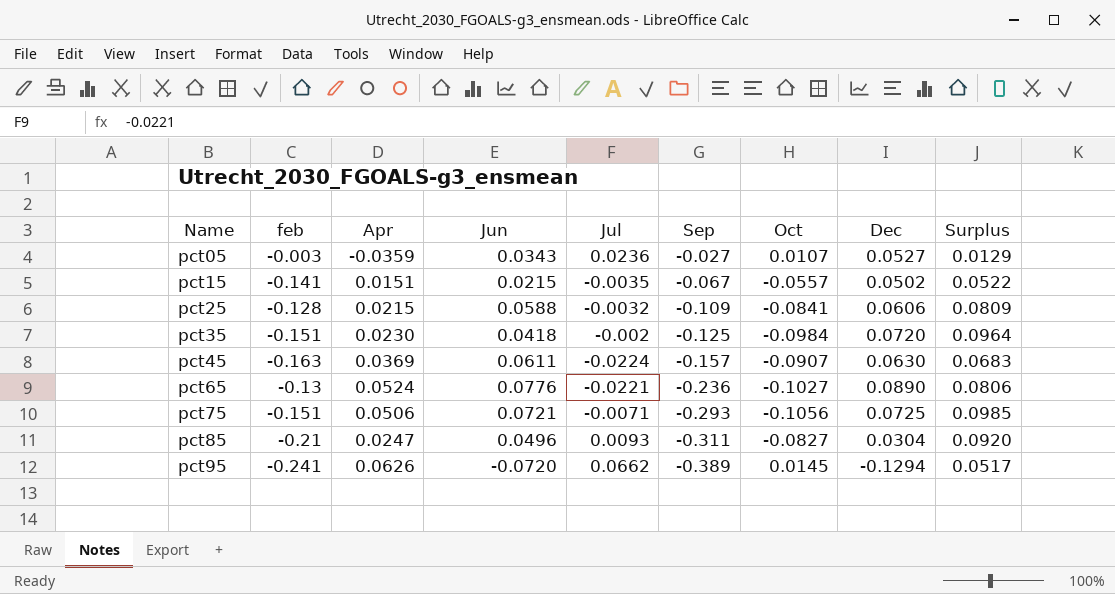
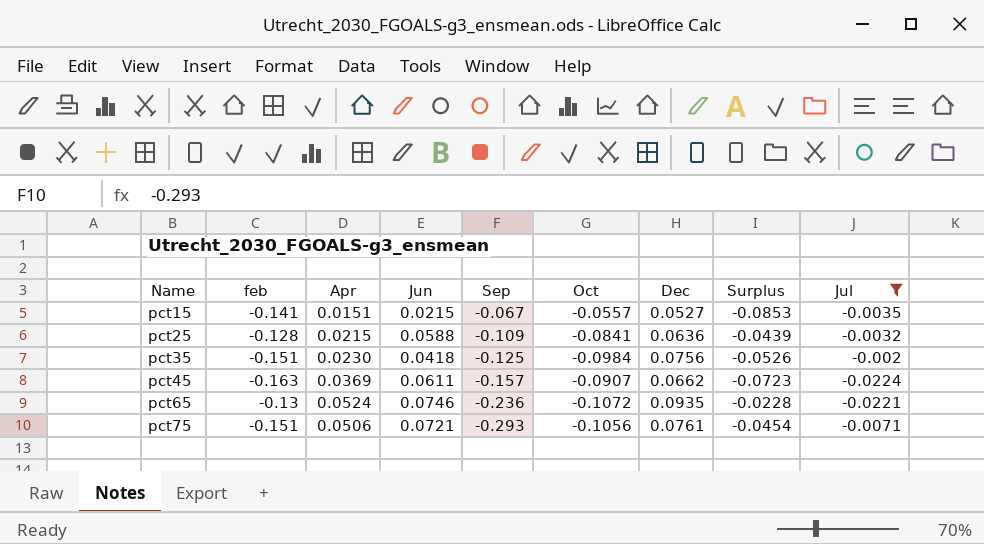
filter: none -> Jul <= -0.002
column Surplus | formula: [Jul] - [Oct] -> [feb] - [Oct]
column Jul | position: 5 -> 9
pct15 | Dec: 0.0502 -> 0.0527
pct25 | Dec: 0.0606 -> 0.0636
pct35 | Dec: 0.0720 -> 0.0756
pct45 | Dec: 0.0630 -> 0.0662
pct65 | Jun: 0.0776 -> 0.0746
pct65 | Oct: -0.1027 -> -0.1072
pct65 | Dec: 0.0890 -> 0.0935
pct75 | Dec: 0.0725 -> 0.0761

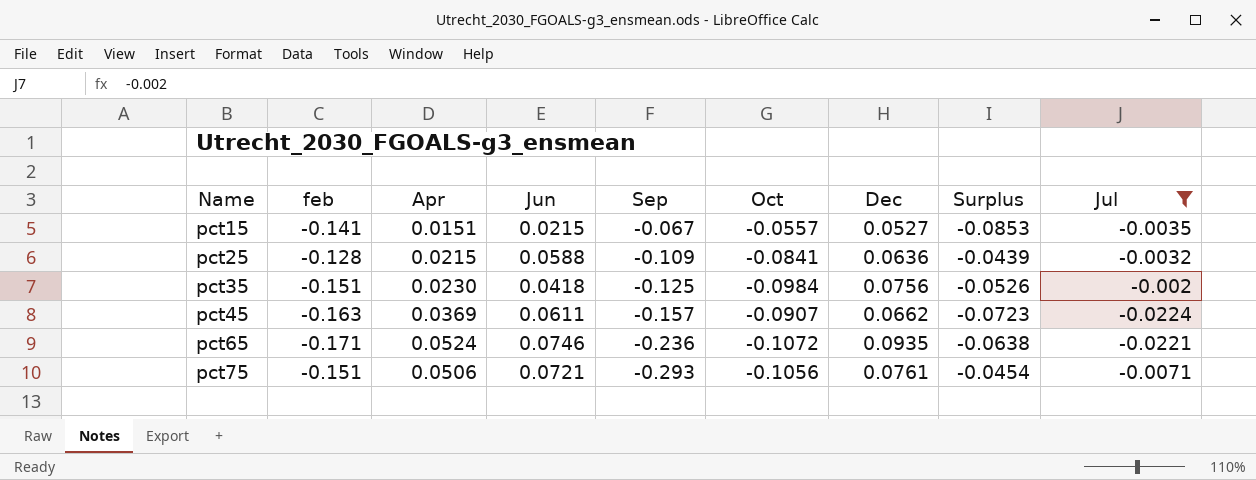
pct65 | feb: -0.13 -> -0.171
pct65 | Surplus: -0.0228 -> -0.0638

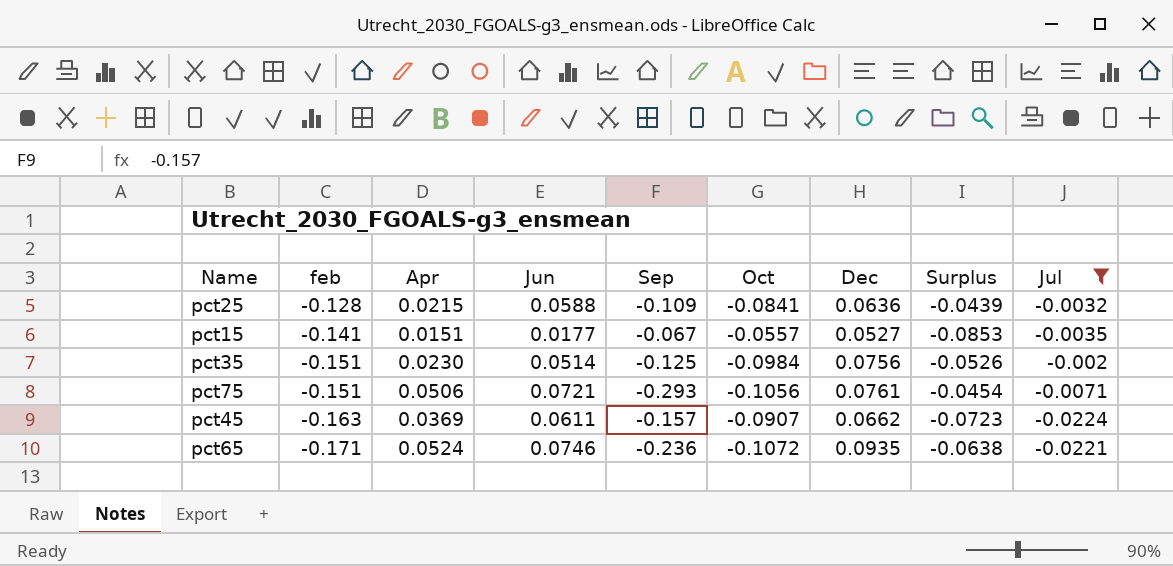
row order: Name ascending -> feb descending
pct15 | Jun: 0.0215 -> 0.0177
pct35 | Jun: 0.0418 -> 0.0514

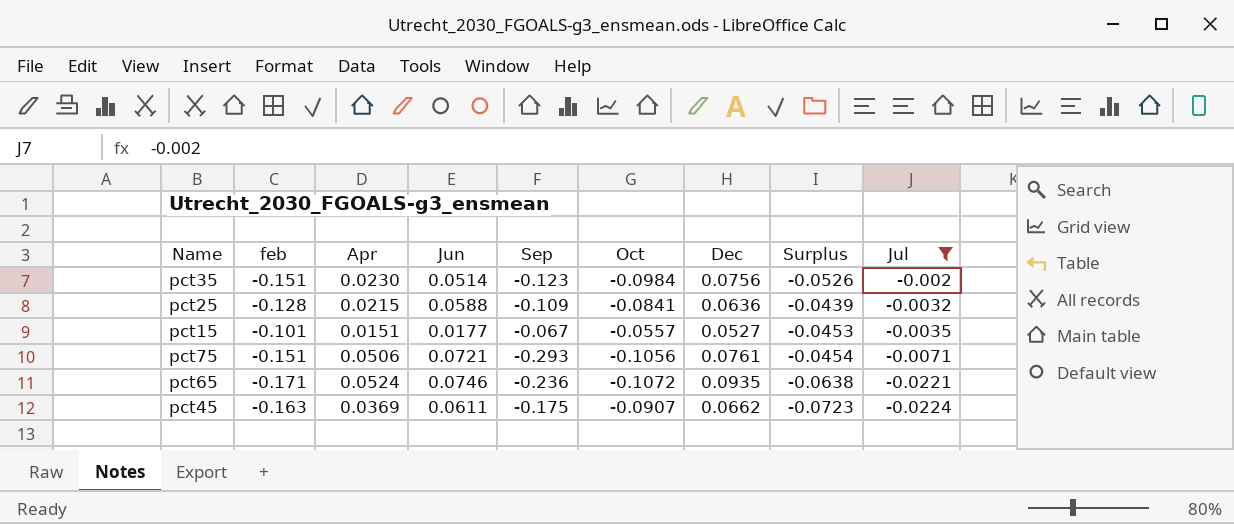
row order: feb descending -> Jul descending
pct35 | Sep: -0.125 -> -0.123
pct15 | feb: -0.141 -> -0.101
pct15 | Surplus: -0.0853 -> -0.0453
pct45 | Sep: -0.157 -> -0.175

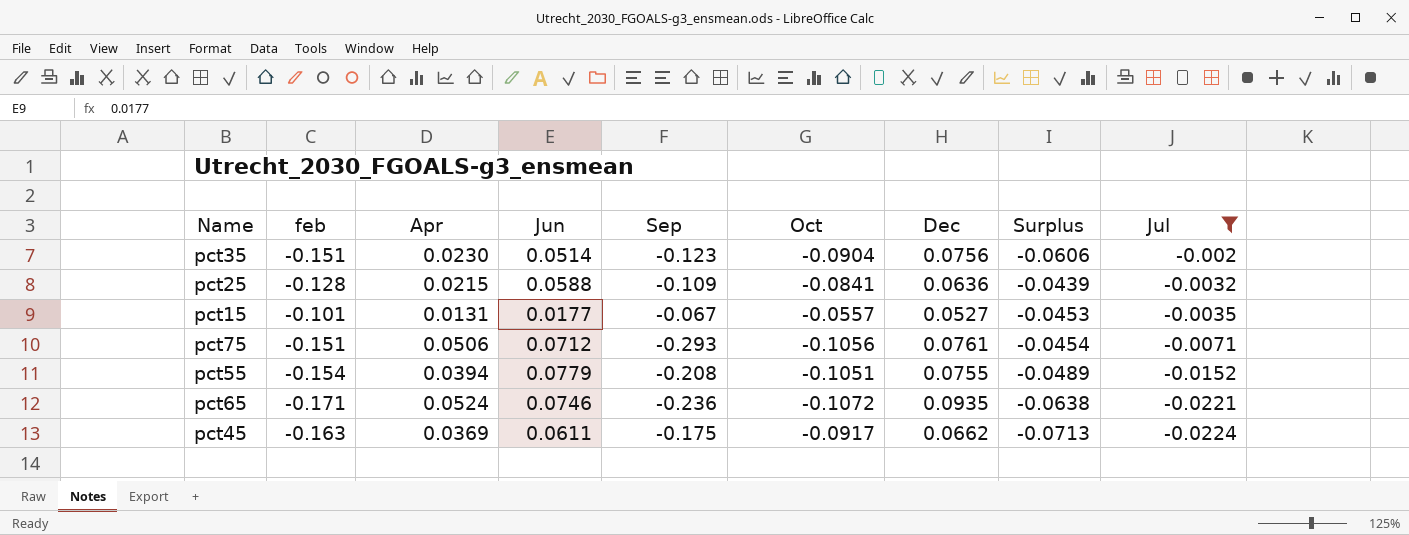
pct35 | Oct: -0.0984 -> -0.0904
pct35 | Surplus: -0.0526 -> -0.0606
pct15 | Apr: 0.0151 -> 0.0131
pct75 | Jun: 0.0721 -> 0.0712
row pct55: none -> -0.154 | 0.0394 | 0.0779 | -0.208 | -0.1051 | 0.0755 | -0.0489 | -0.0152
pct45 | Oct: -0.0907 -> -0.0917
pct45 | Surplus: -0.0723 -> -0.0713

